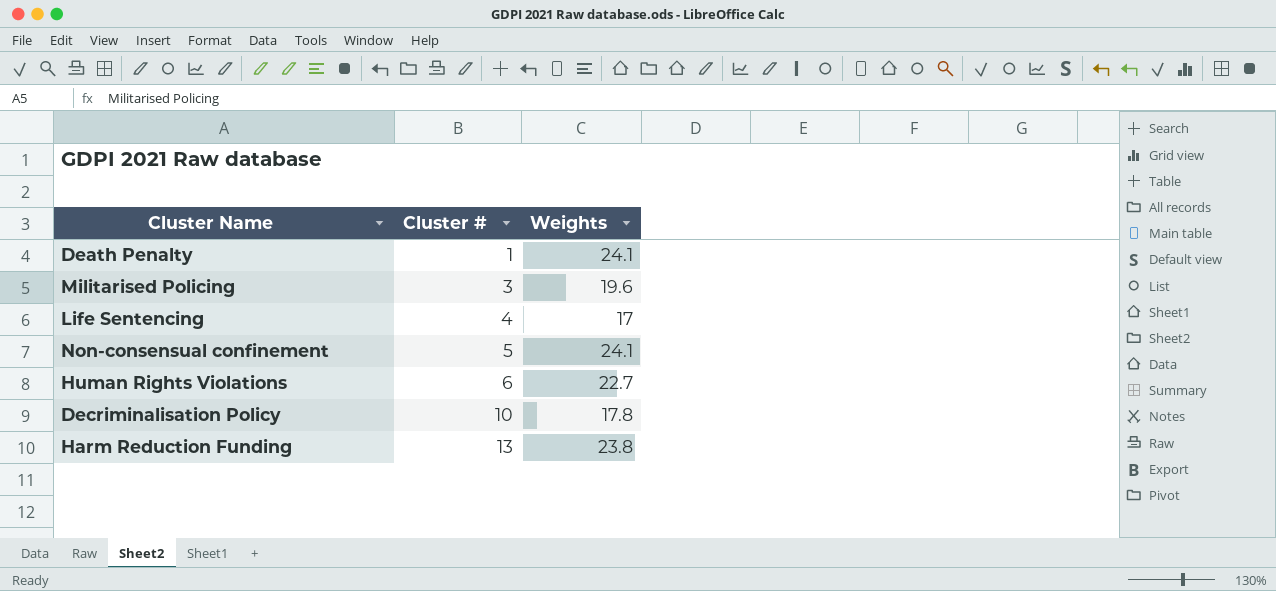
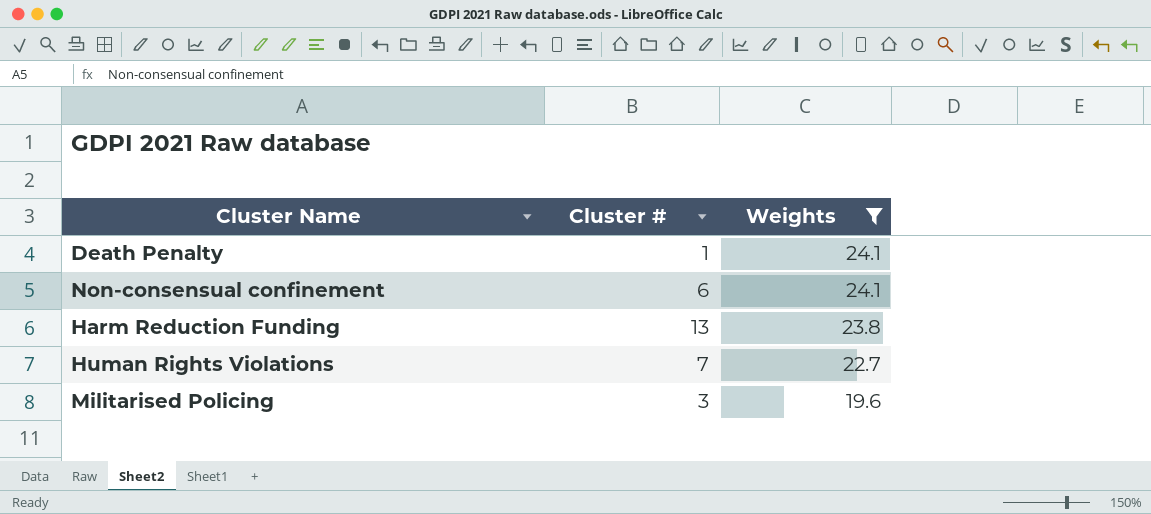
filter: none -> Weights >= 19.6
row order: Cluster # ascending -> Weights descending
Non-consensual confinement | Cluster #: 5 -> 6
Human Rights Violations | Cluster #: 6 -> 7

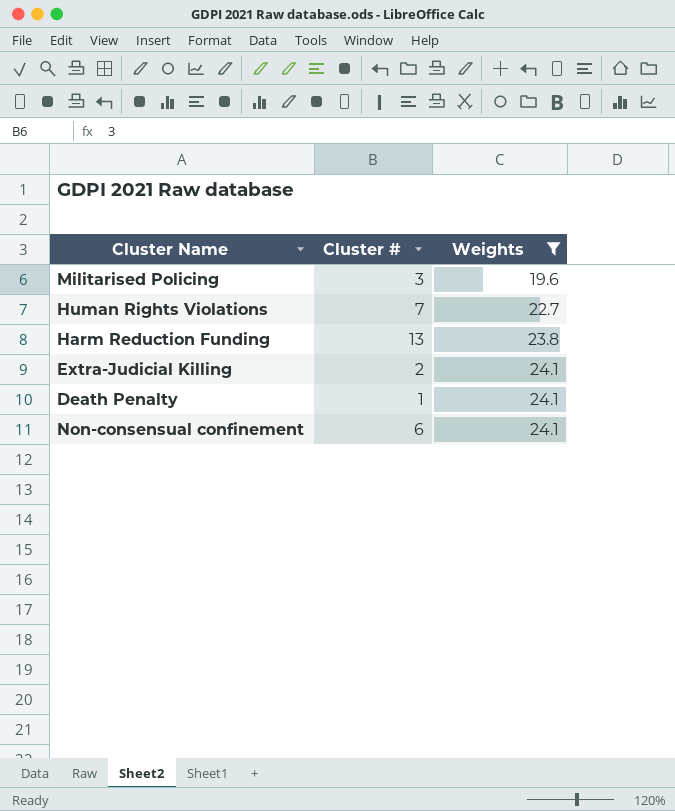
row order: Weights descending -> Weights ascending
row Extra-Judicial Killing: none -> 2 | 24.1

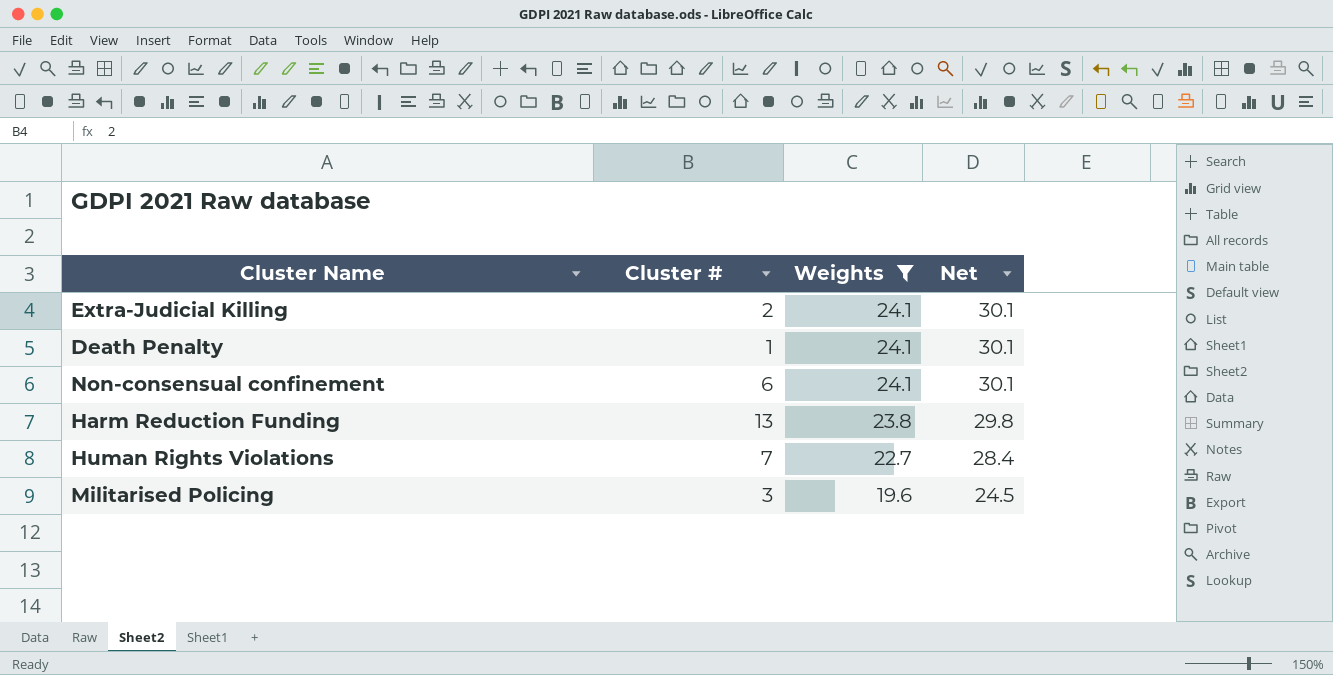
row order: Weights ascending -> Weights descending
column Net | formula: none -> [Weights] * 1.25

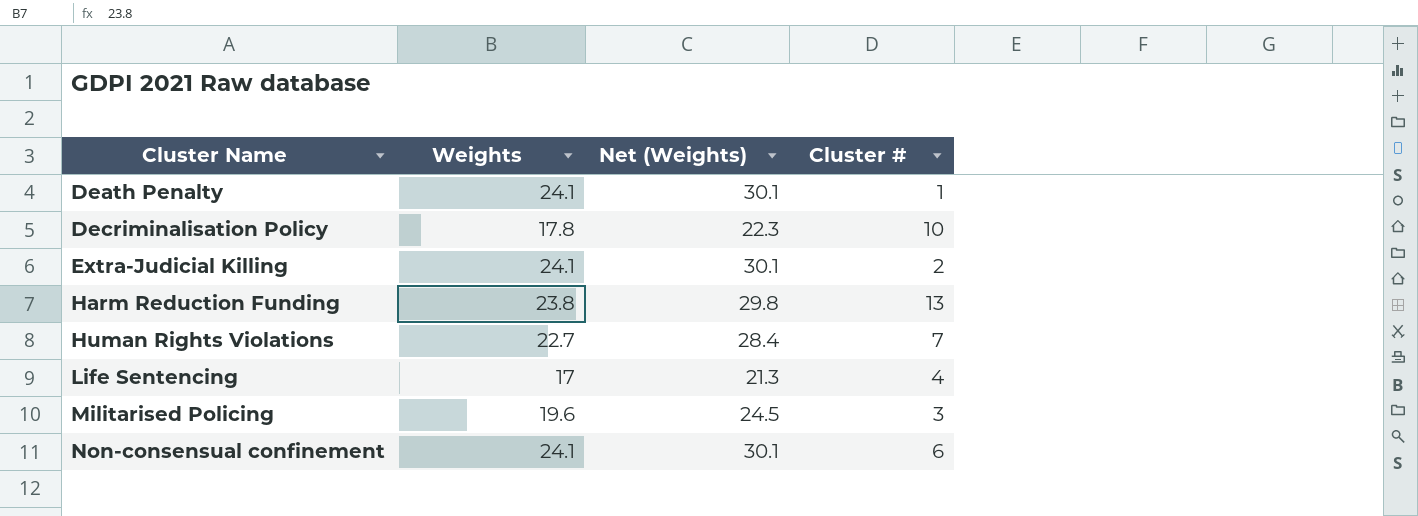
filter: Weights >= 19.6 -> none
row order: Weights descending -> Cluster Name ascending
column name: Net -> Net (Weights)
column Cluster # | position: 2 -> 4

